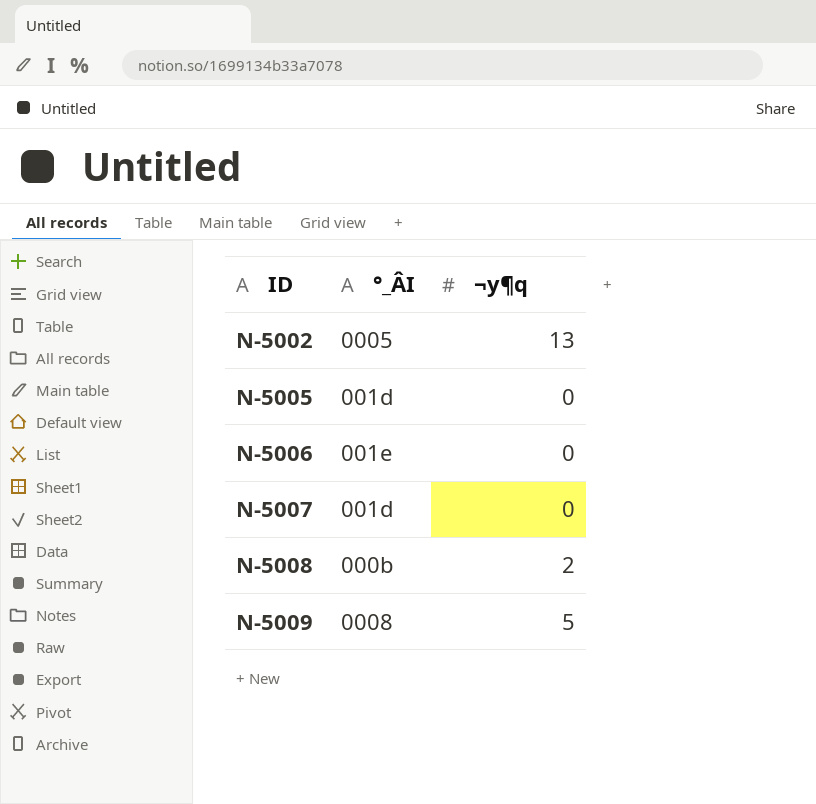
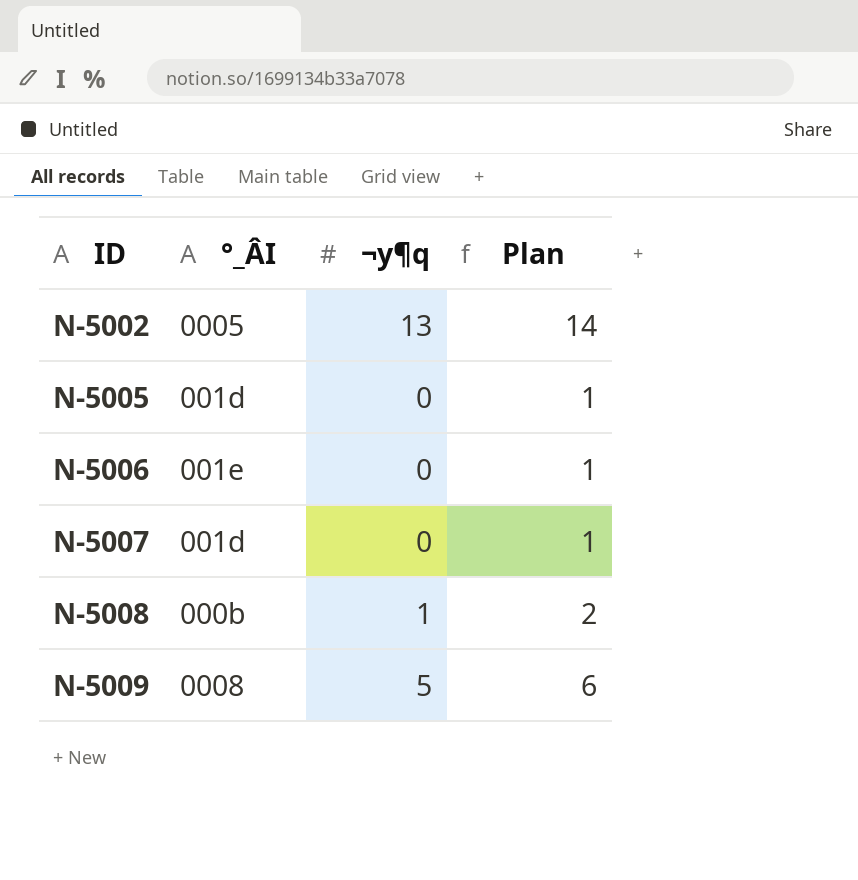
column Plan | formula: none -> [¬y¶q] + 1
N-5008 | ¬y¶q: 2 -> 1

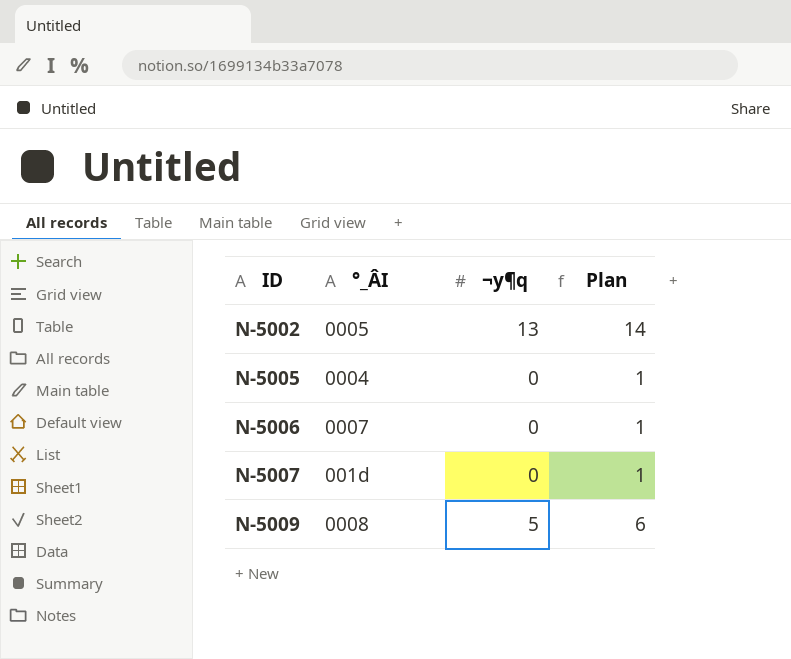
row N-5008: 000b | 1 | 2 -> none
N-5005 | °_ÂI: 001d -> 0004
N-5006 | °_ÂI: 001e -> 0007

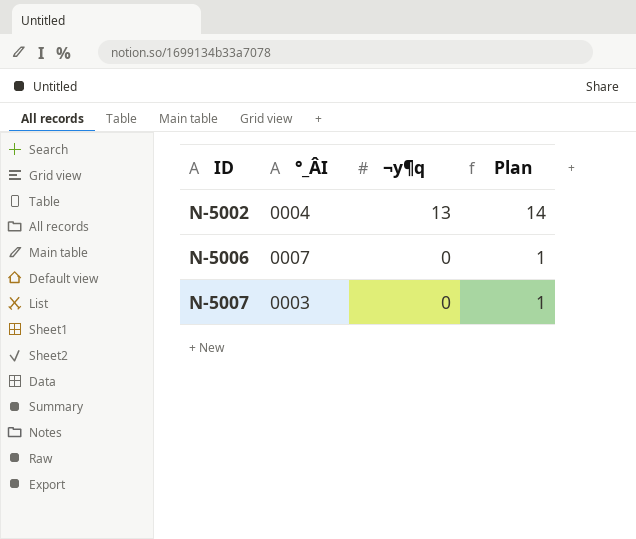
row N-5005: 0004 | 0 | 1 -> none
row N-5009: 0008 | 5 | 6 -> none
N-5002 | °_ÂI: 0005 -> 0004
N-5007 | °_ÂI: 001d -> 0003

